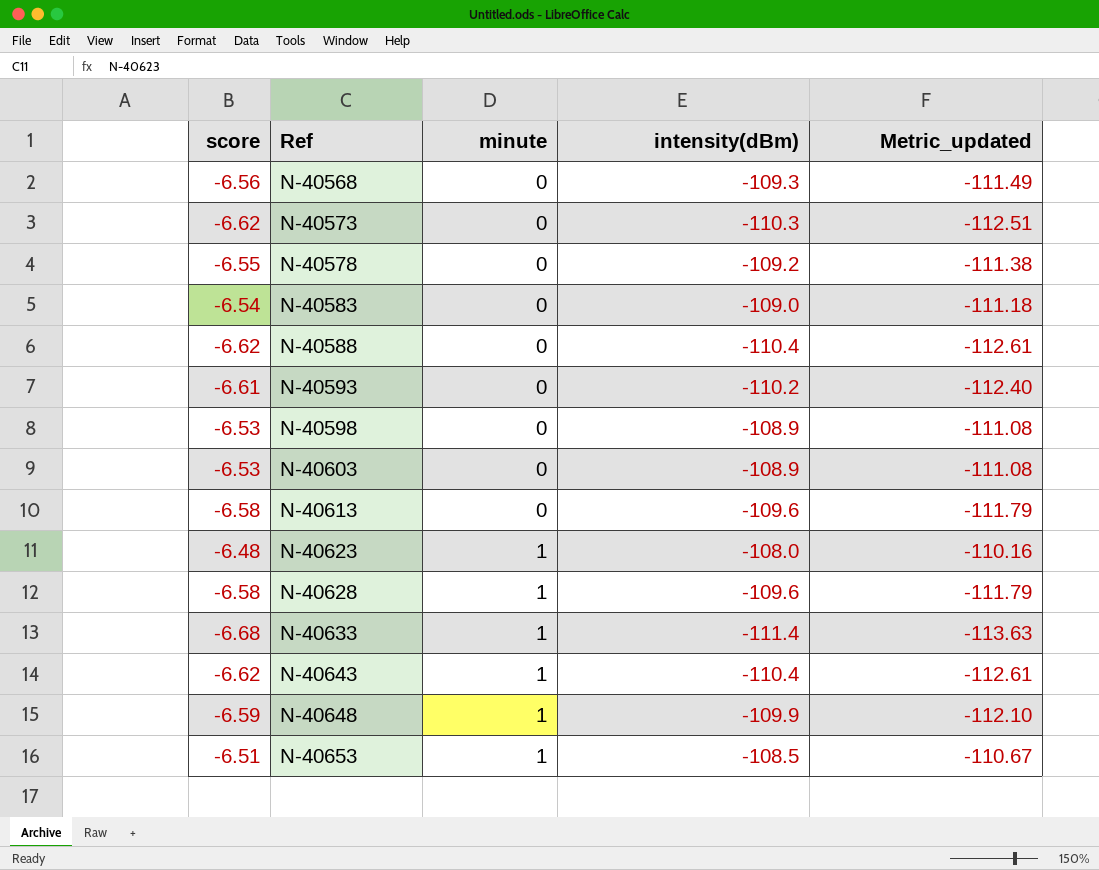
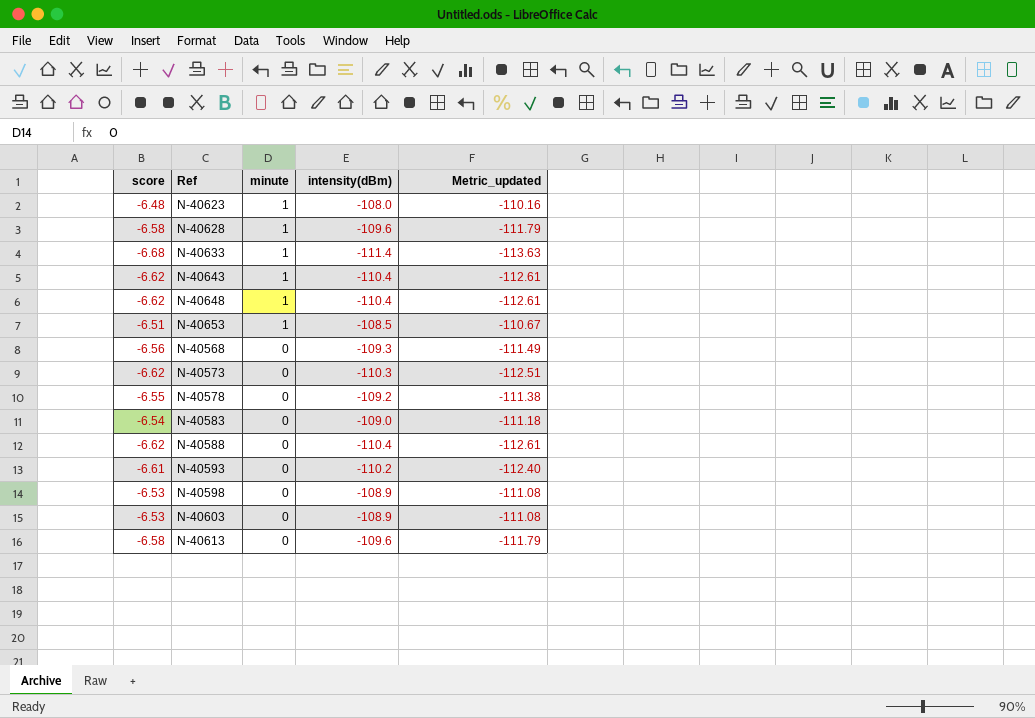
row order: Ref ascending -> minute descending
N-40648 | score: -6.59 -> -6.62
N-40648 | intensity(dBm): -109.9 -> -110.4
N-40648 | Metric_updated: -112.10 -> -112.61

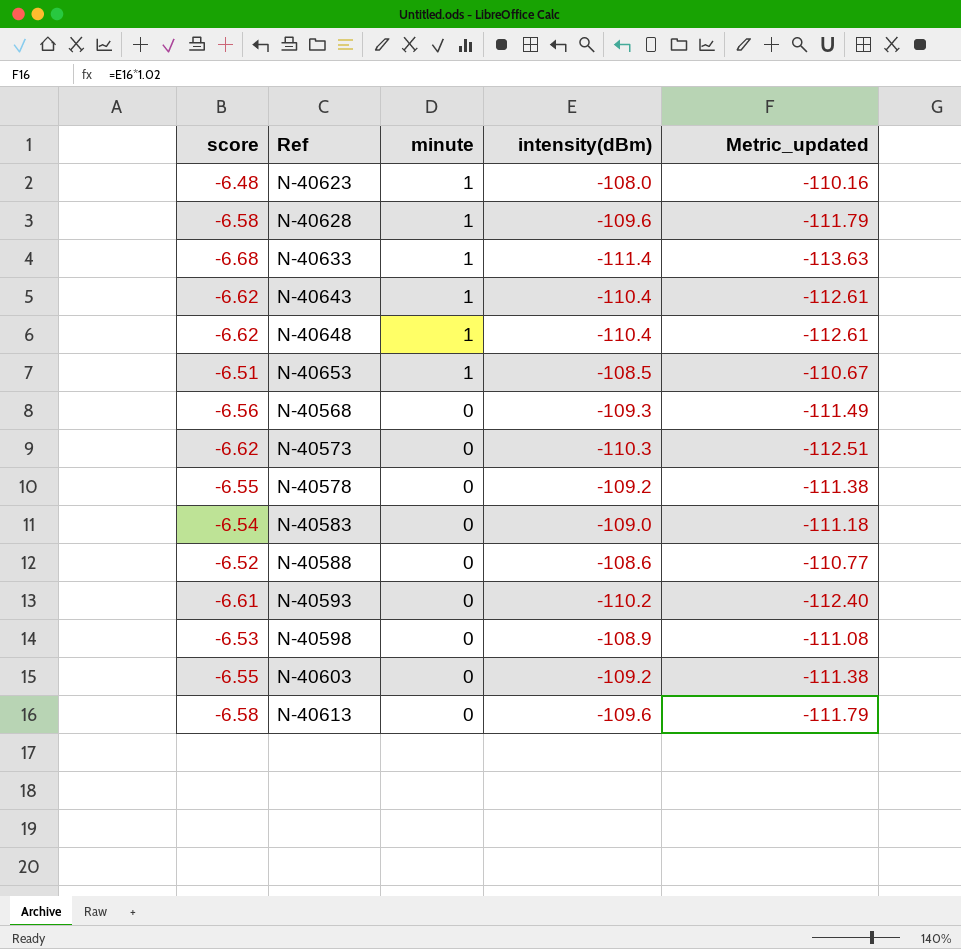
N-40588 | score: -6.62 -> -6.52
N-40588 | intensity(dBm): -110.4 -> -108.6
N-40588 | Metric_updated: -112.61 -> -110.77
N-40603 | score: -6.53 -> -6.55
N-40603 | intensity(dBm): -108.9 -> -109.2
N-40603 | Metric_updated: -111.08 -> -111.38

